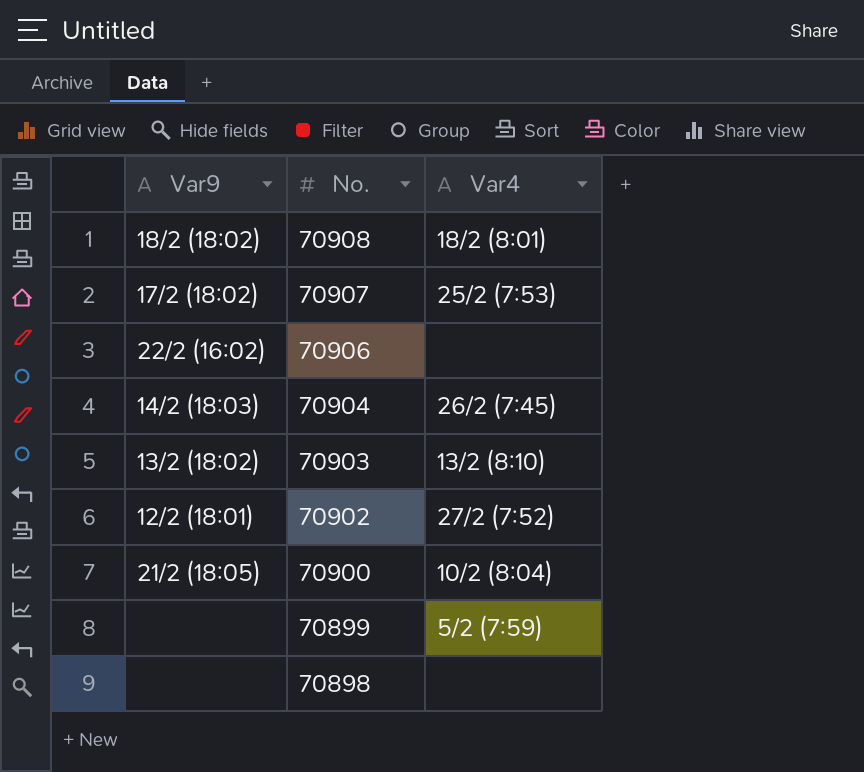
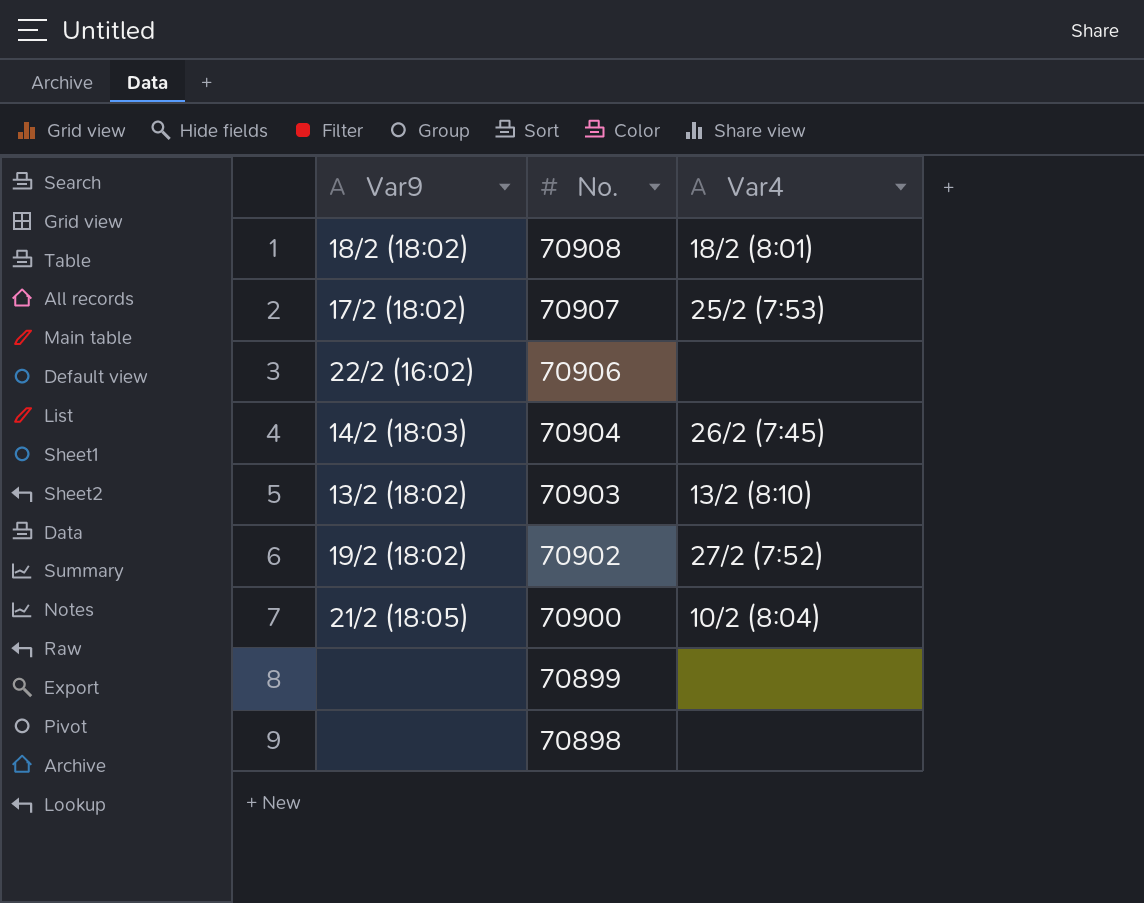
70902 | Var9: 12/2 (18:01) -> 19/2 (18:02)
70899 | Var4: 5/2 (7:59) -> none

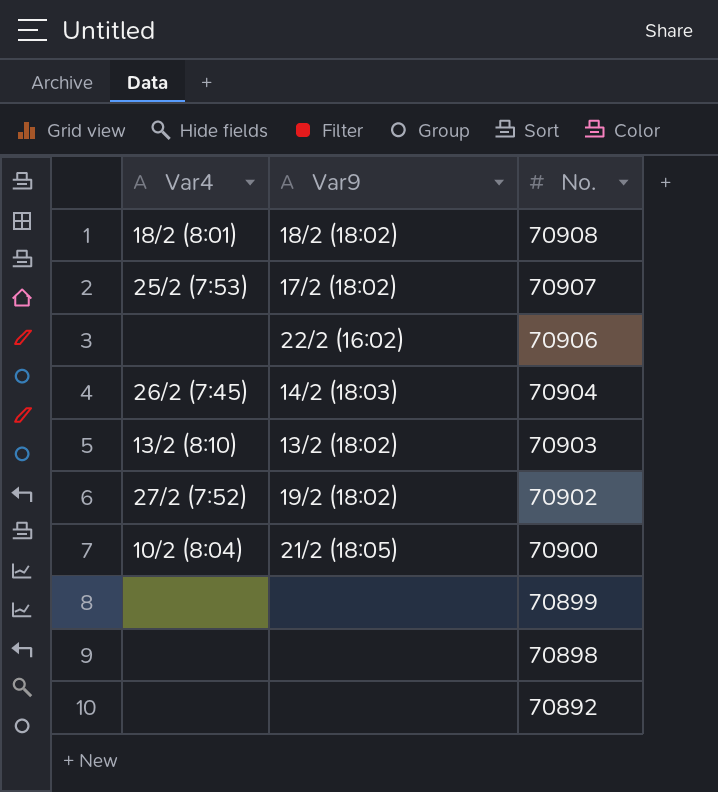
column Var4 | position: 3 -> 1
row 70892: none -> none | none

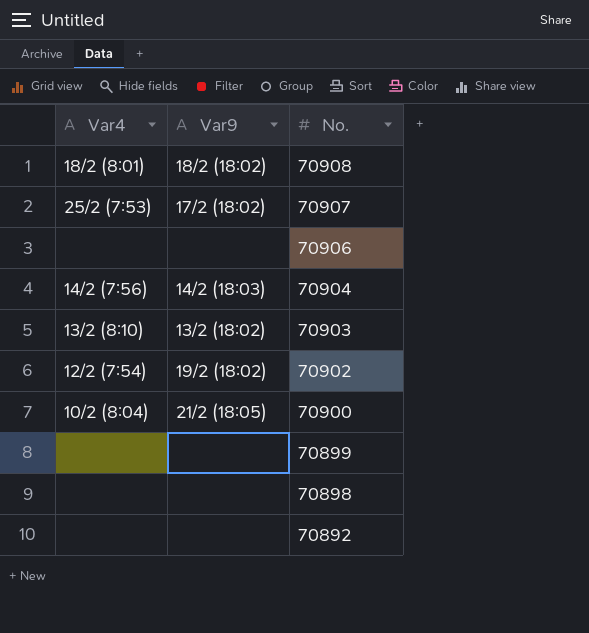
70906 | Var9: 22/2 (16:02) -> none
70904 | Var4: 26/2 (7:45) -> 14/2 (7:56)
70902 | Var4: 27/2 (7:52) -> 12/2 (7:54)

